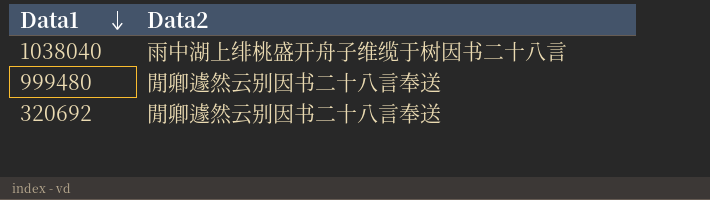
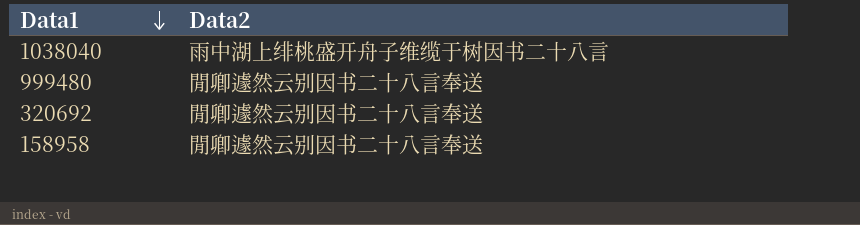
row 158958: none -> 閒卿遽然云别因书二十八言奉送

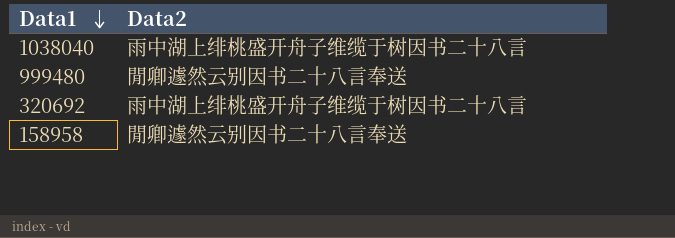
320692 | Data2: 閒卿遽然云别因书二十八言奉送 -> 雨中湖上绯桃盛开舟子维缆于树因书二十八言

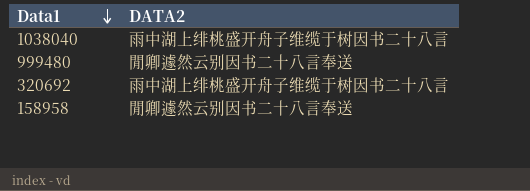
column name: Data2 -> DATA2

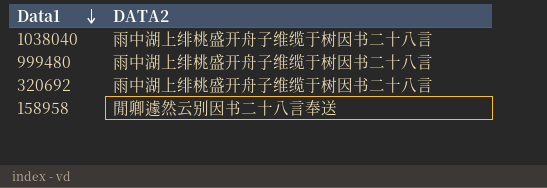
999480 | DATA2: 閒卿遽然云别因书二十八言奉送 -> 雨中湖上绯桃盛开舟子维缆于树因书二十八言

